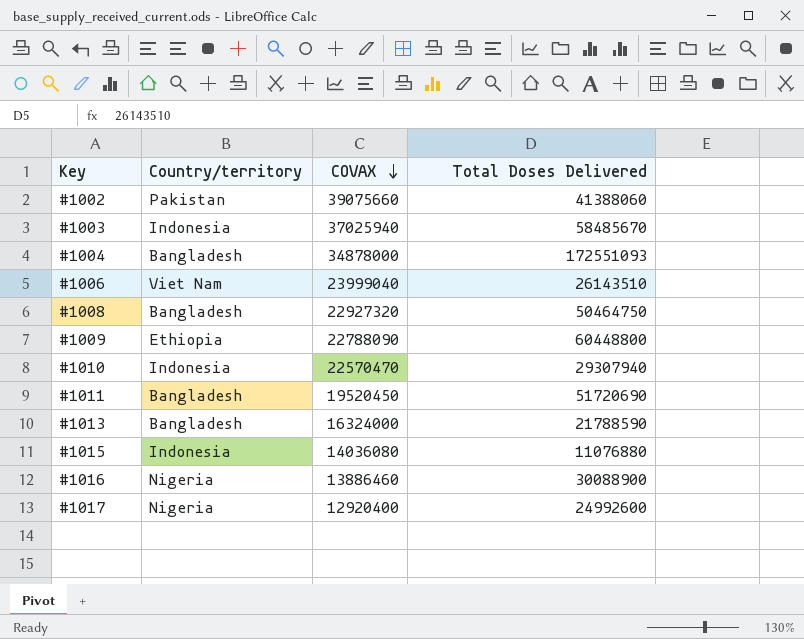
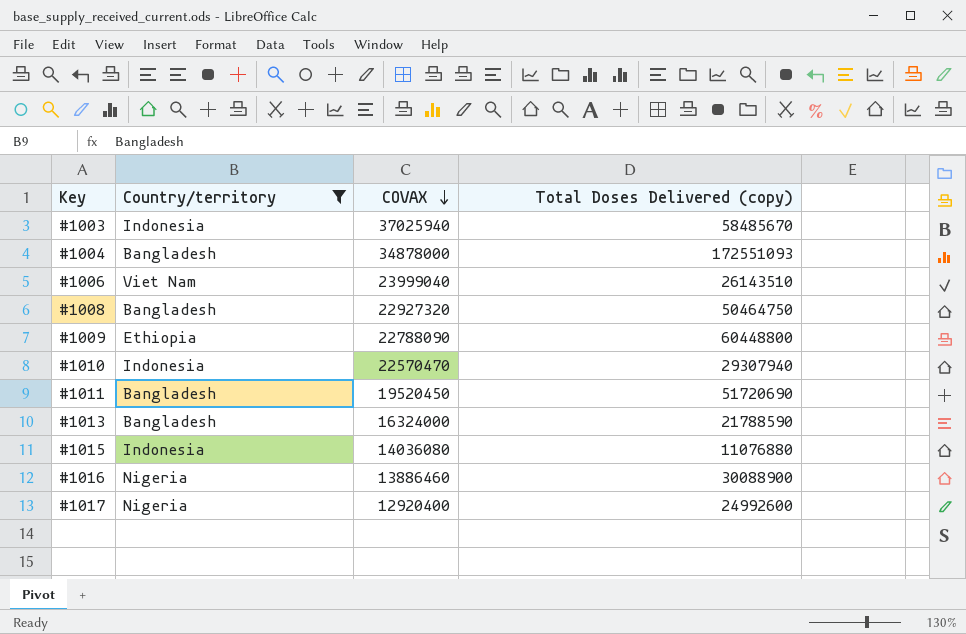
filter: none -> Country/territory != Pakistan
column name: Total Doses Delivered -> Total Doses Delivered (copy)

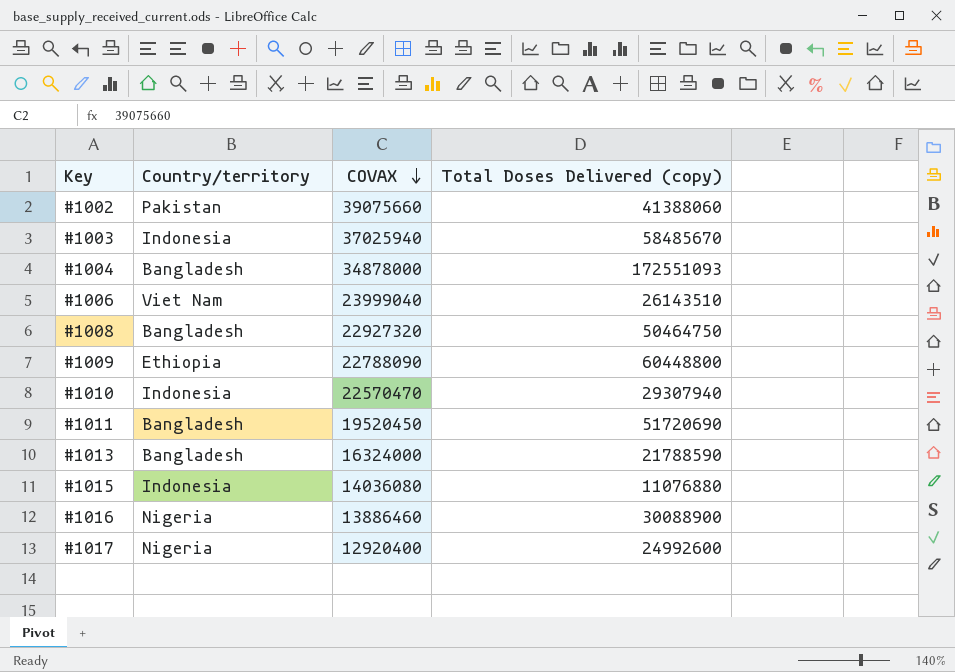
filter: Country/territory != Pakistan -> none

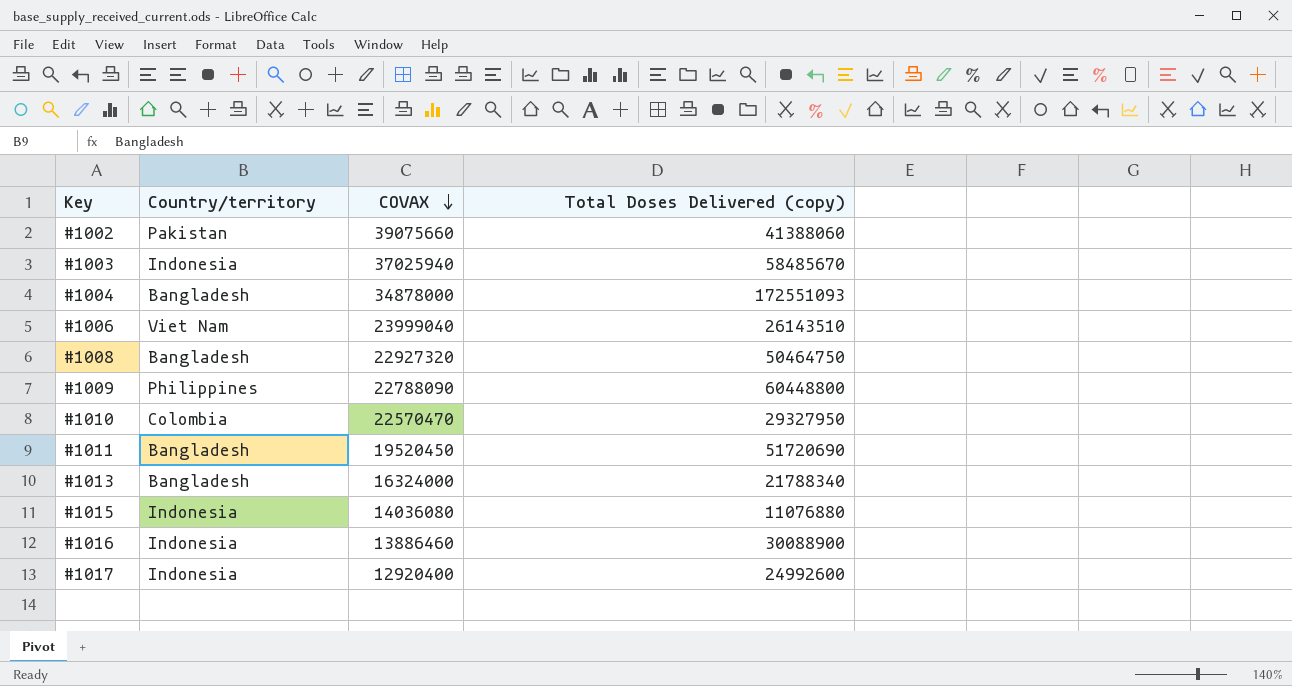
#1009 | Country/territory: Ethiopia -> Philippines
#1010 | Country/territory: Indonesia -> Colombia
#1010 | Total Doses Delivered (copy): 29307940 -> 29327950
#1013 | Total Doses Delivered (copy): 21788590 -> 21788340
#1016 | Country/territory: Nigeria -> Indonesia
#1017 | Country/territory: Nigeria -> Indonesia

